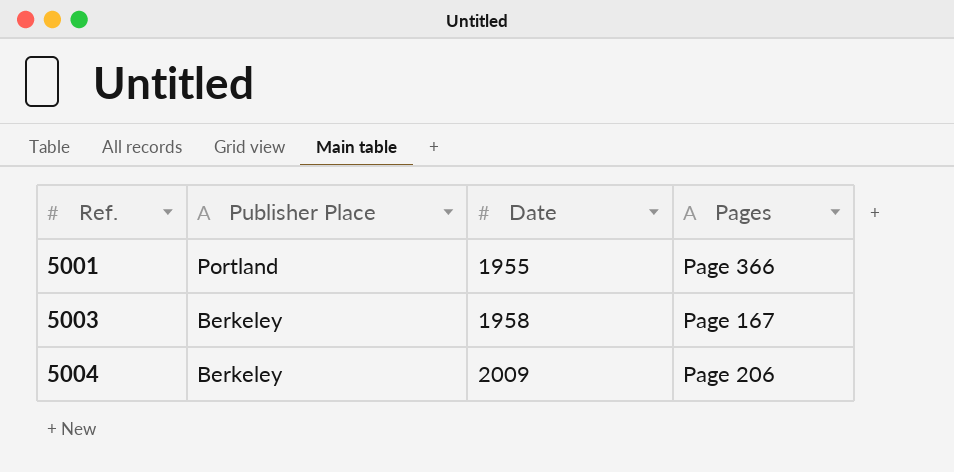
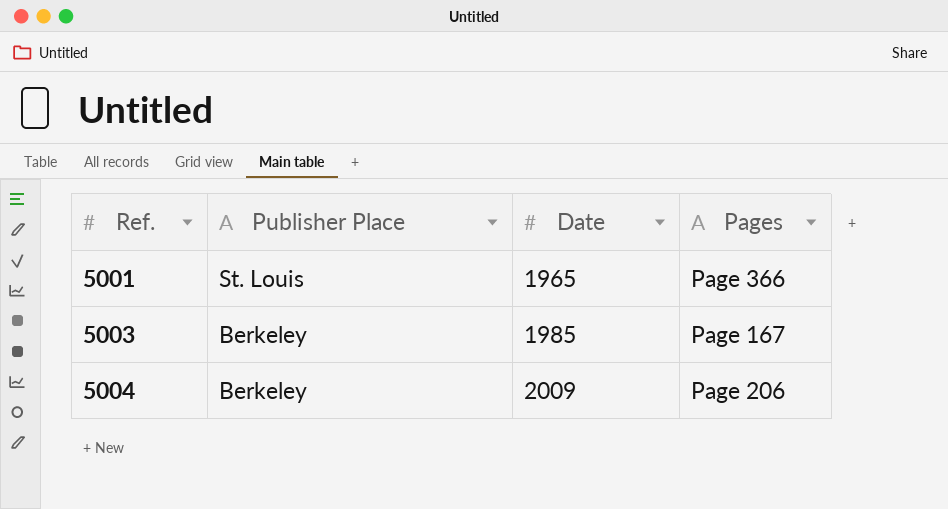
5001 | Publisher Place: Portland -> St. Louis
5001 | Date: 1955 -> 1965
5003 | Date: 1958 -> 1985

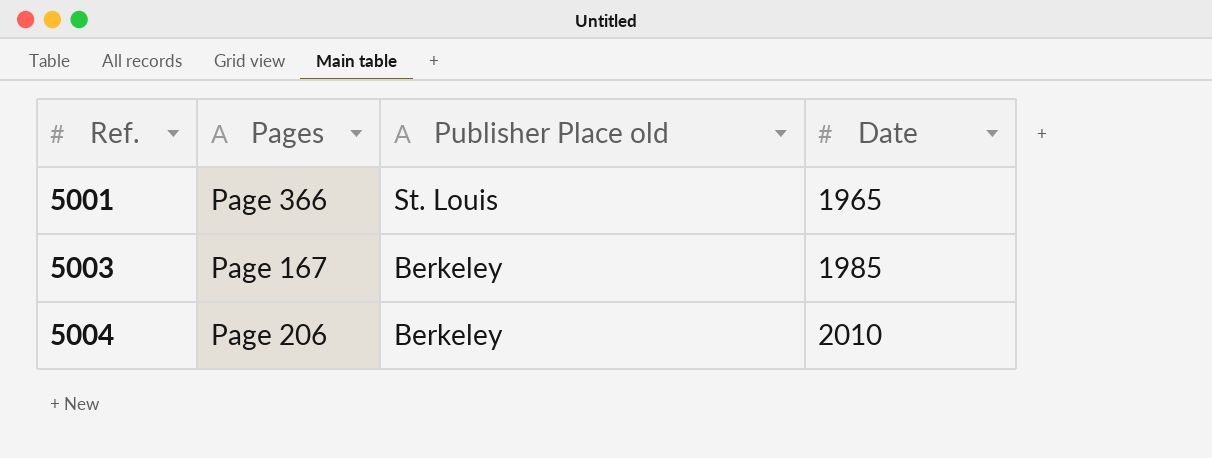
column Pages | position: 4 -> 2
column name: Publisher Place -> Publisher Place old
5004 | Date: 2009 -> 2010

